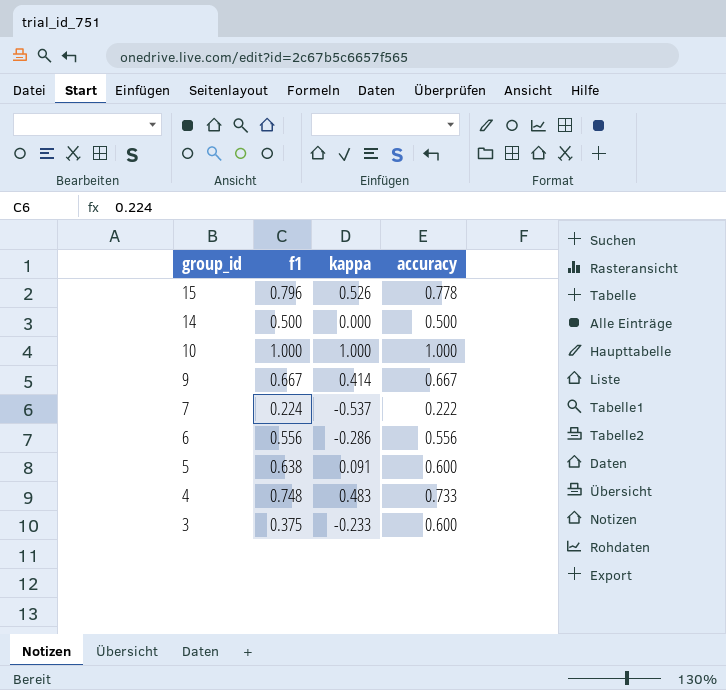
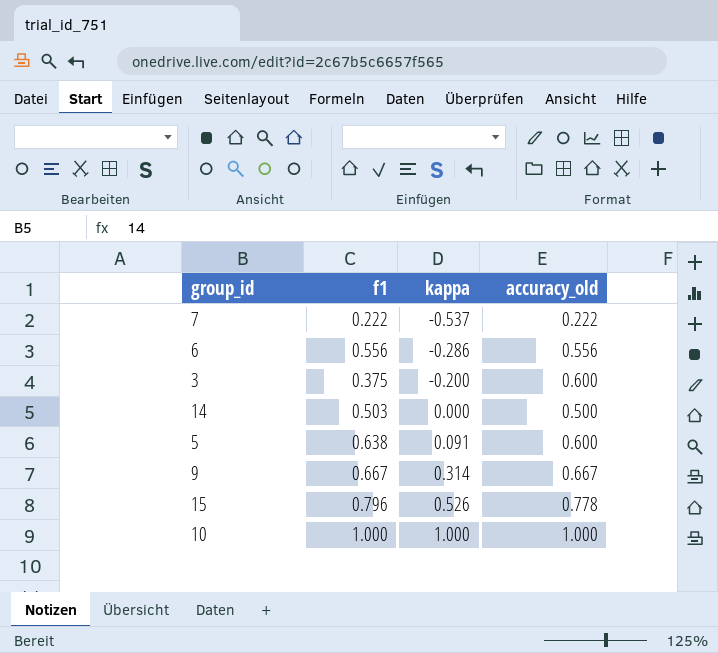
row order: group_id descending -> kappa ascending
column name: accuracy -> accuracy_old
row 4: 0.748 | 0.483 | 0.733 -> none
7 | f1: 0.224 -> 0.222
3 | kappa: -0.233 -> -0.200
14 | f1: 0.500 -> 0.503
9 | kappa: 0.414 -> 0.314

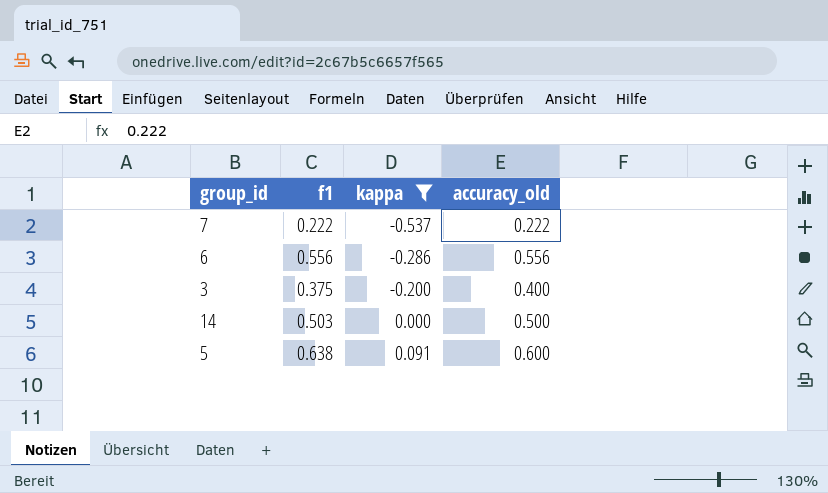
filter: none -> kappa <= 0.091
3 | accuracy_old: 0.600 -> 0.400

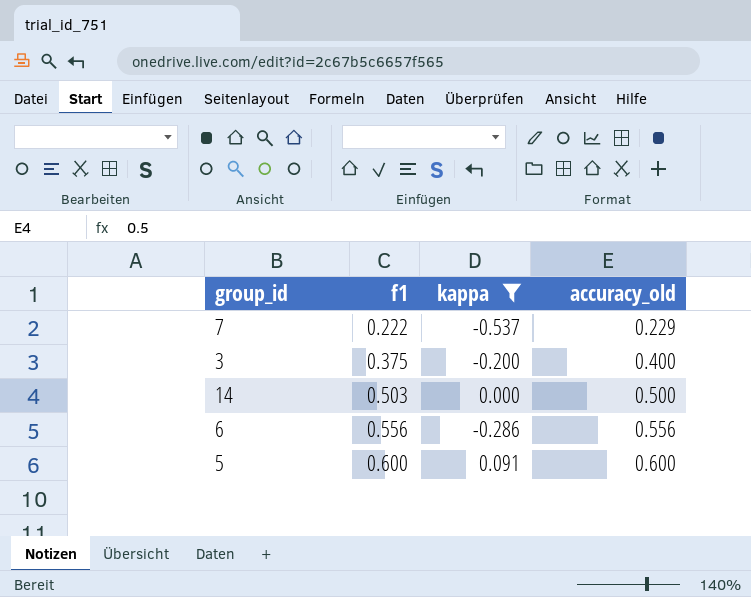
row order: kappa ascending -> f1 ascending
7 | accuracy_old: 0.222 -> 0.229
5 | f1: 0.638 -> 0.600

